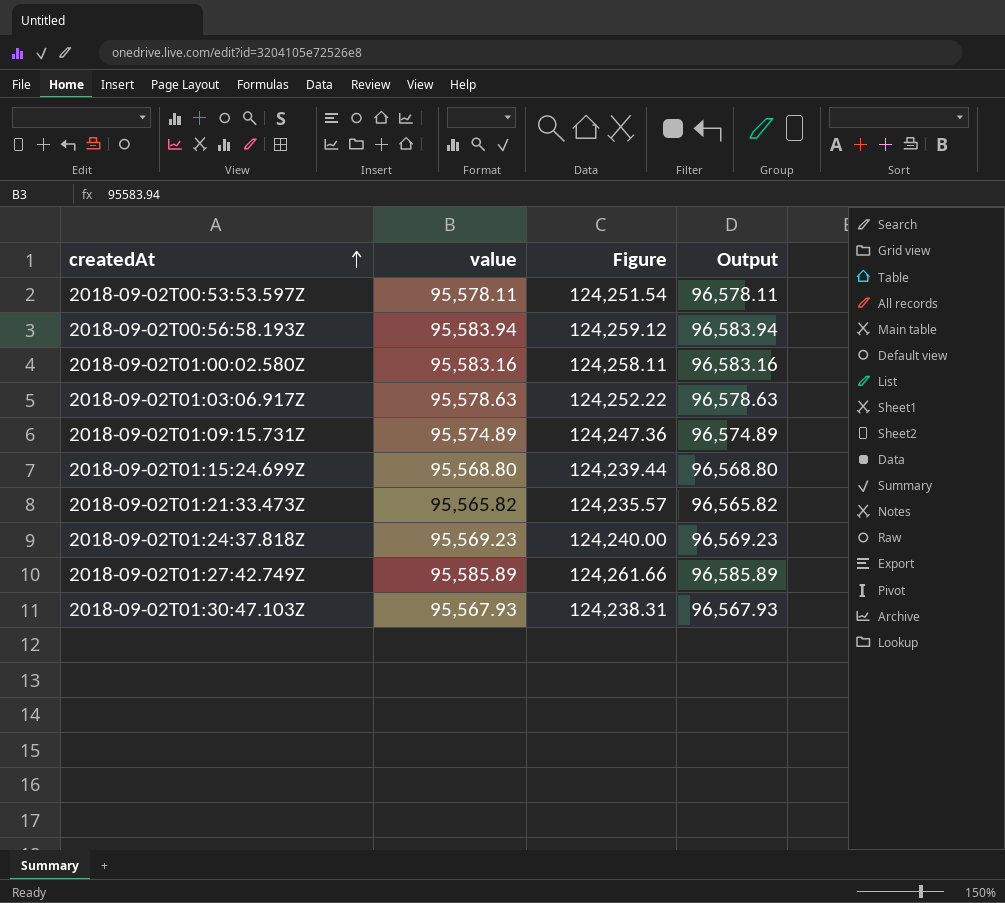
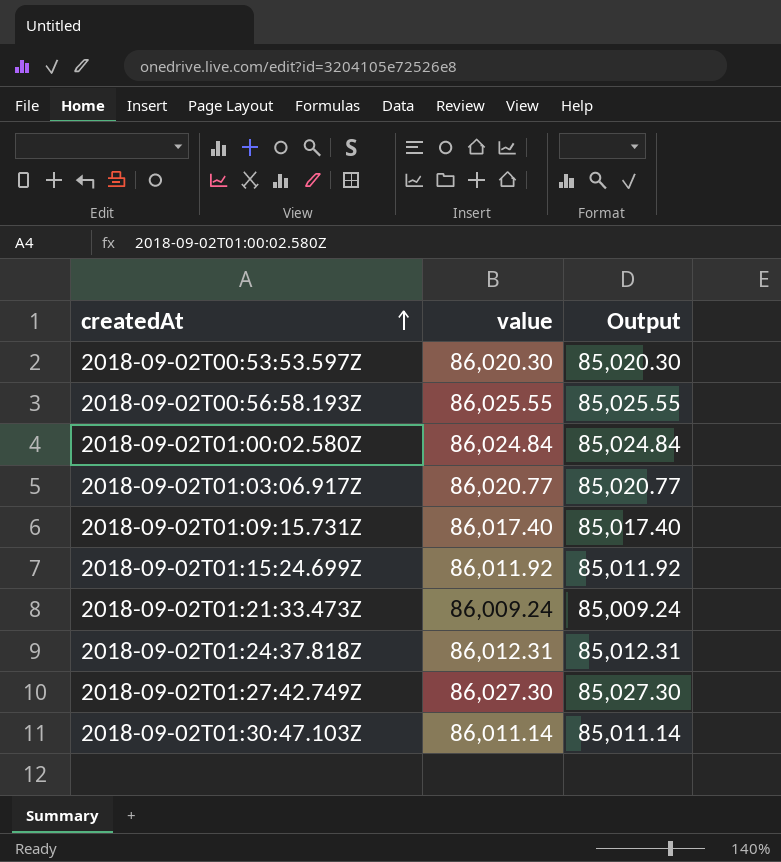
column Figure | formula: [value] * 1.3 -> none
column Output | formula: [value] + 1000 -> [value] - 1000
2018-09-02T00:53:53.597Z | value: 95,578.11 -> 86,020.30
2018-09-02T00:56:58.193Z | value: 95,583.94 -> 86,025.55
2018-09-02T01:00:02.580Z | value: 95,583.16 -> 86,024.84
2018-09-02T01:03:06.917Z | value: 95,578.63 -> 86,020.77
2018-09-02T01:09:15.731Z | value: 95,574.89 -> 86,017.40
2018-09-02T01:15:24.699Z | value: 95,568.80 -> 86,011.92
2018-09-02T01:21:33.473Z | value: 95,565.82 -> 86,009.24
2018-09-02T01:24:37.818Z | value: 95,569.23 -> 86,012.31
2018-09-02T01:27:42.749Z | value: 95,585.89 -> 86,027.30
2018-09-02T01:30:47.103Z | value: 95,567.93 -> 86,011.14

